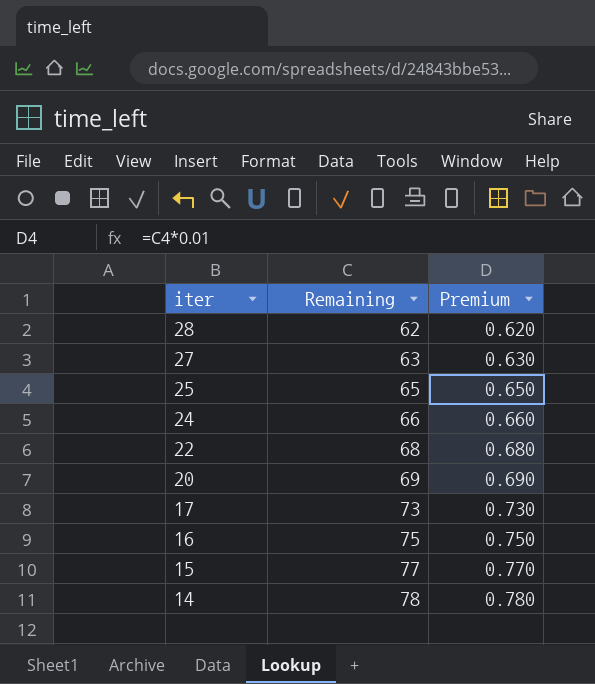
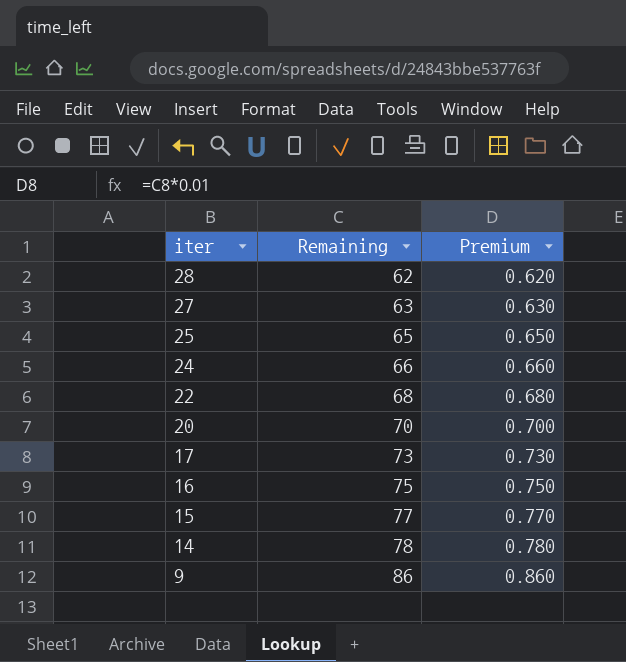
20 | Remaining: 69 -> 70
20 | Premium: 0.690 -> 0.700
row 9: none -> 86 | 0.860

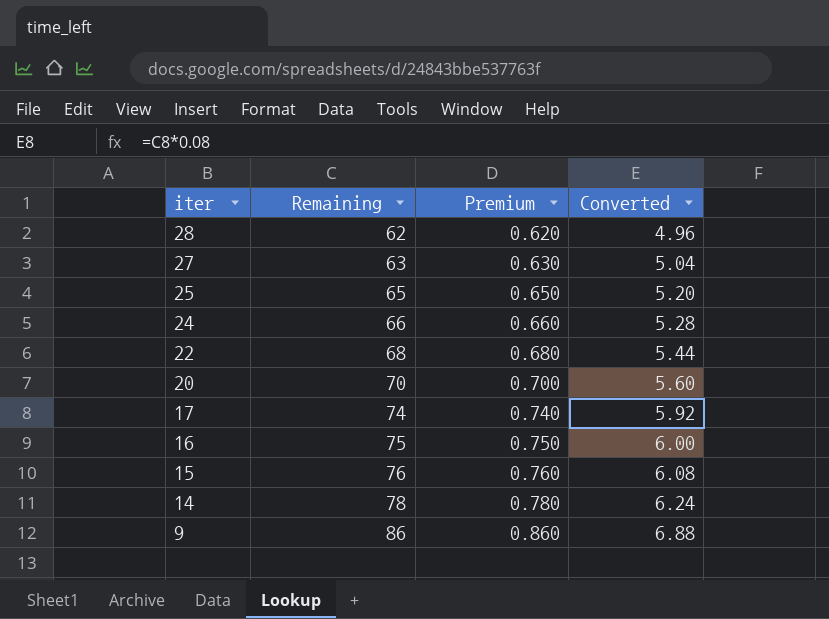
column Converted | formula: none -> [Remaining] * 0.08
17 | Remaining: 73 -> 74
17 | Premium: 0.730 -> 0.740
15 | Remaining: 77 -> 76
15 | Premium: 0.770 -> 0.760

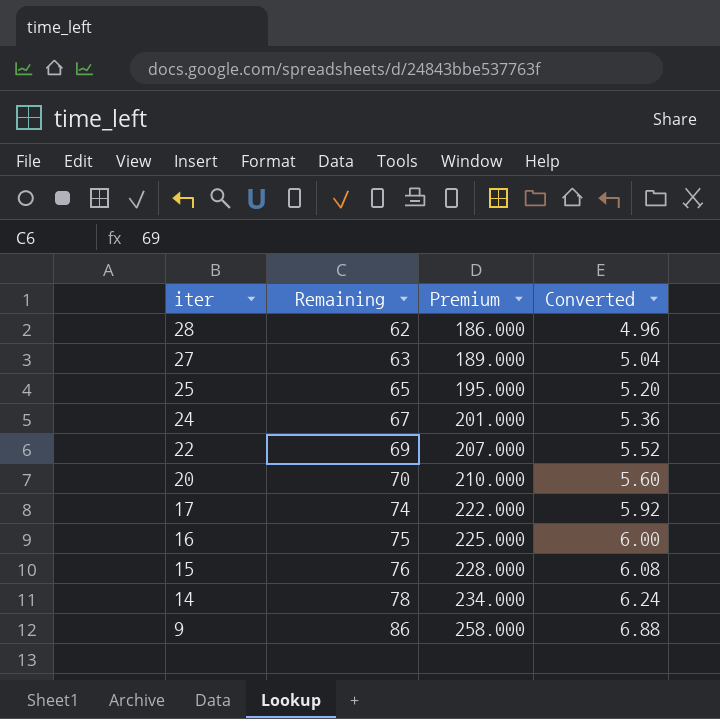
column Premium | formula: [Remaining] * 0.01 -> [Remaining] * 3
24 | Remaining: 66 -> 67
24 | Converted: 5.28 -> 5.36
22 | Remaining: 68 -> 69
22 | Converted: 5.44 -> 5.52

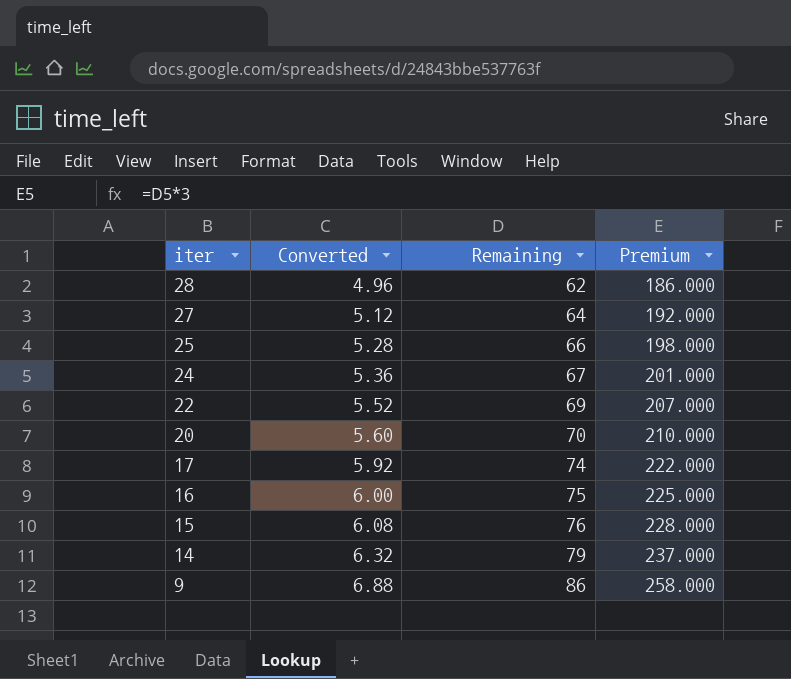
column Converted | position: 4 -> 2
27 | Converted: 5.04 -> 5.12
27 | Remaining: 63 -> 64
27 | Premium: 189.000 -> 192.000
25 | Converted: 5.20 -> 5.28
25 | Remaining: 65 -> 66
25 | Premium: 195.000 -> 198.000
14 | Converted: 6.24 -> 6.32
14 | Remaining: 78 -> 79
14 | Premium: 234.000 -> 237.000

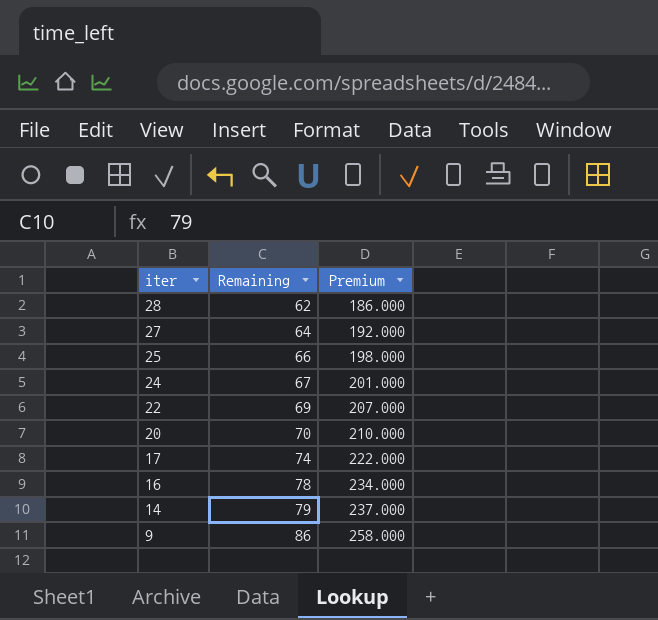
column Converted | formula: [Remaining] * 0.08 -> none
row 15: 6.08 | 76 | 228.000 -> none
16 | Remaining: 75 -> 78
16 | Premium: 225.000 -> 234.000

